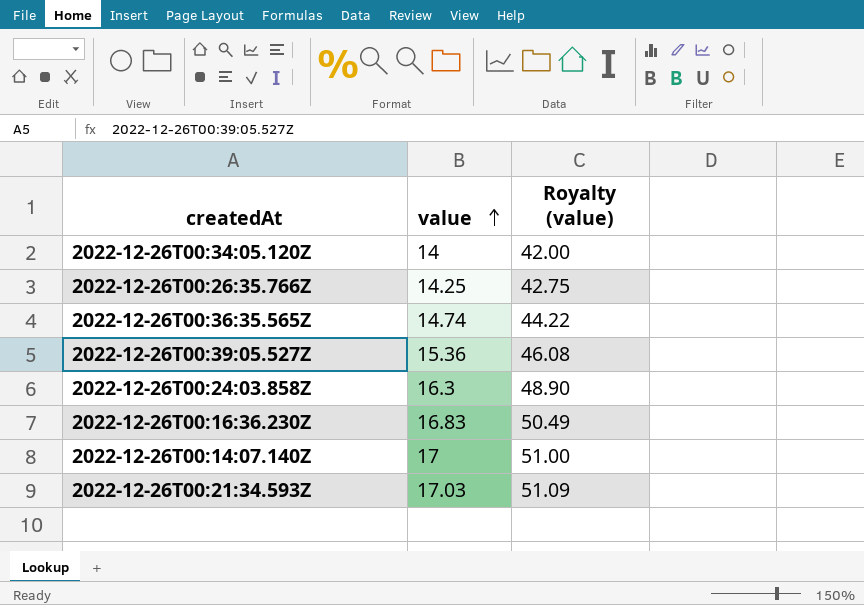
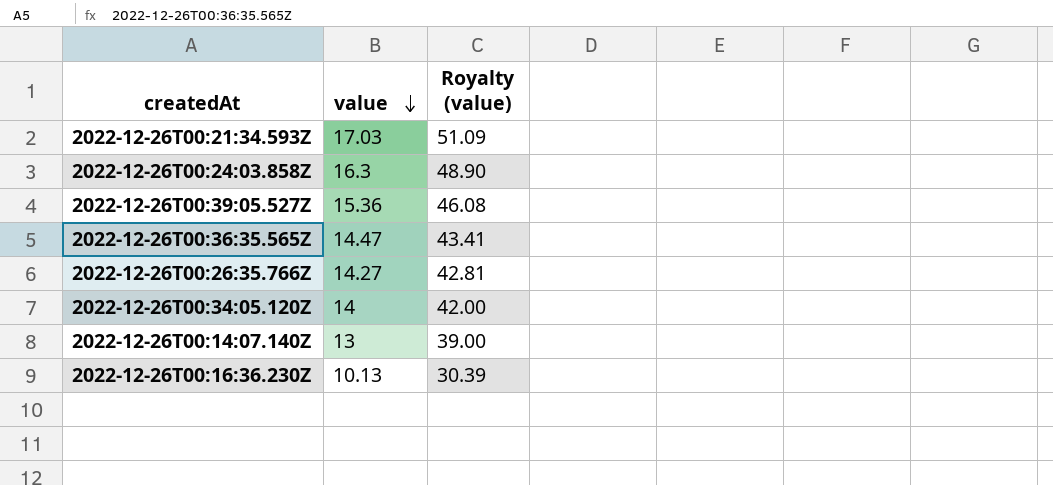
row order: value ascending -> value descending
2022-12-26T00:36:35.565Z | value: 14.74 -> 14.47
2022-12-26T00:36:35.565Z | Royalty (value): 44.22 -> 43.41
2022-12-26T00:26:35.766Z | value: 14.25 -> 14.27
2022-12-26T00:26:35.766Z | Royalty (value): 42.75 -> 42.81
2022-12-26T00:14:07.140Z | value: 17 -> 13
2022-12-26T00:14:07.140Z | Royalty (value): 51.00 -> 39.00
2022-12-26T00:16:36.230Z | value: 16.83 -> 10.13
2022-12-26T00:16:36.230Z | Royalty (value): 50.49 -> 30.39

